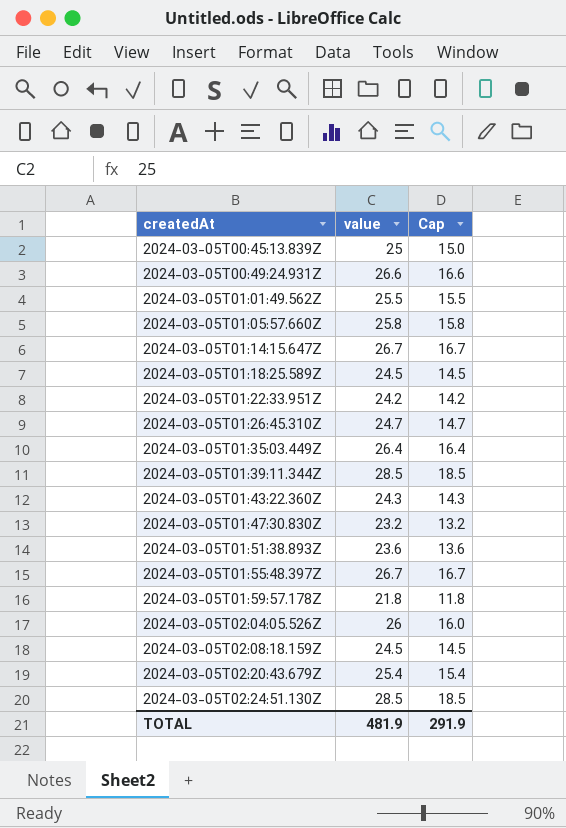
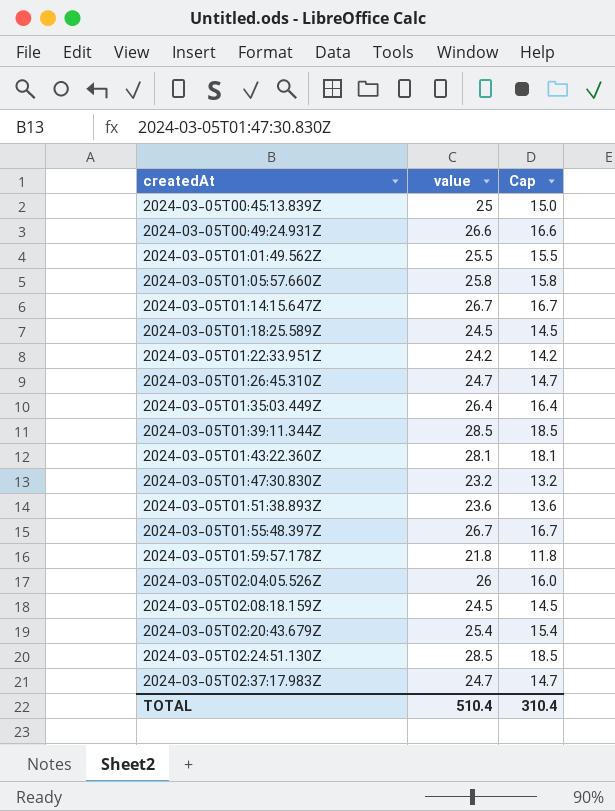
2024-03-05T01:43:22.360Z | value: 24.3 -> 28.1
2024-03-05T01:43:22.360Z | Cap: 14.3 -> 18.1
row 2024-03-05T02:37:17.983Z: none -> 24.7 | 14.7
TOTAL | value: 481.9 -> 510.4
TOTAL | Cap: 291.9 -> 310.4

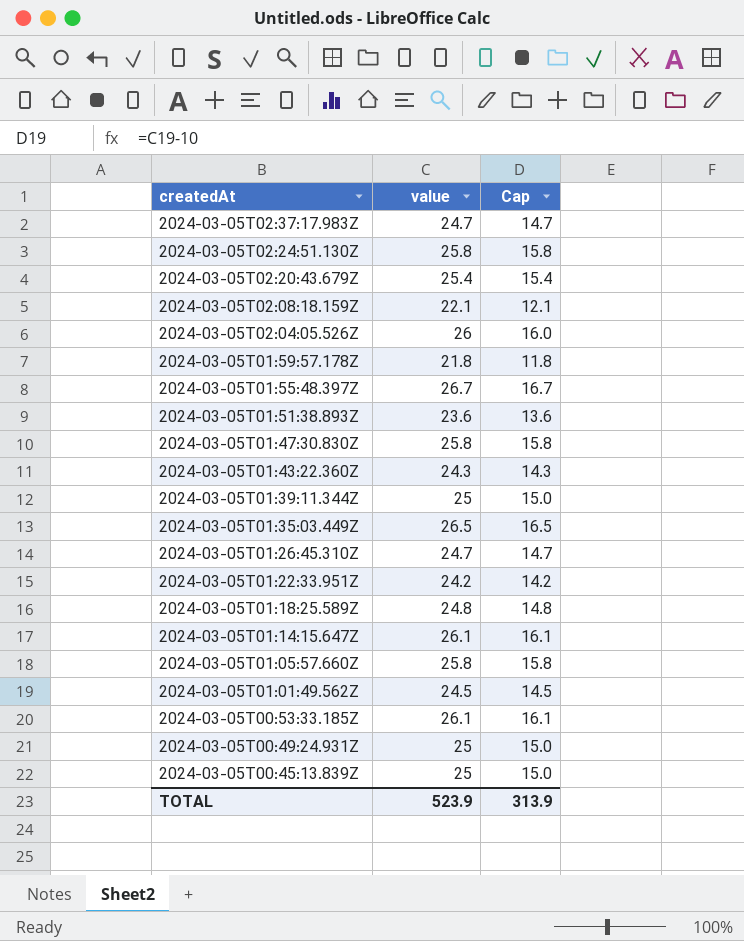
row order: createdAt ascending -> createdAt descending
2024-03-05T02:24:51.130Z | value: 28.5 -> 25.8
2024-03-05T02:24:51.130Z | Cap: 18.5 -> 15.8
2024-03-05T02:08:18.159Z | value: 24.5 -> 22.1
2024-03-05T02:08:18.159Z | Cap: 14.5 -> 12.1
2024-03-05T01:47:30.830Z | value: 23.2 -> 25.8
2024-03-05T01:47:30.830Z | Cap: 13.2 -> 15.8
2024-03-05T01:43:22.360Z | value: 28.1 -> 24.3
2024-03-05T01:43:22.360Z | Cap: 18.1 -> 14.3
2024-03-05T01:39:11.344Z | value: 28.5 -> 25
2024-03-05T01:39:11.344Z | Cap: 18.5 -> 15.0
2024-03-05T01:35:03.449Z | value: 26.4 -> 26.5
2024-03-05T01:35:03.449Z | Cap: 16.4 -> 16.5
2024-03-05T01:18:25.589Z | value: 24.5 -> 24.8
2024-03-05T01:18:25.589Z | Cap: 14.5 -> 14.8
2024-03-05T01:14:15.647Z | value: 26.7 -> 26.1
2024-03-05T01:14:15.647Z | Cap: 16.7 -> 16.1
2024-03-05T01:01:49.562Z | value: 25.5 -> 24.5
2024-03-05T01:01:49.562Z | Cap: 15.5 -> 14.5
row 2024-03-05T00:53:33.185Z: none -> 26.1 | 16.1
2024-03-05T00:49:24.931Z | value: 26.6 -> 25
2024-03-05T00:49:24.931Z | Cap: 16.6 -> 15.0
TOTAL | value: 510.4 -> 523.9
TOTAL | Cap: 310.4 -> 313.9

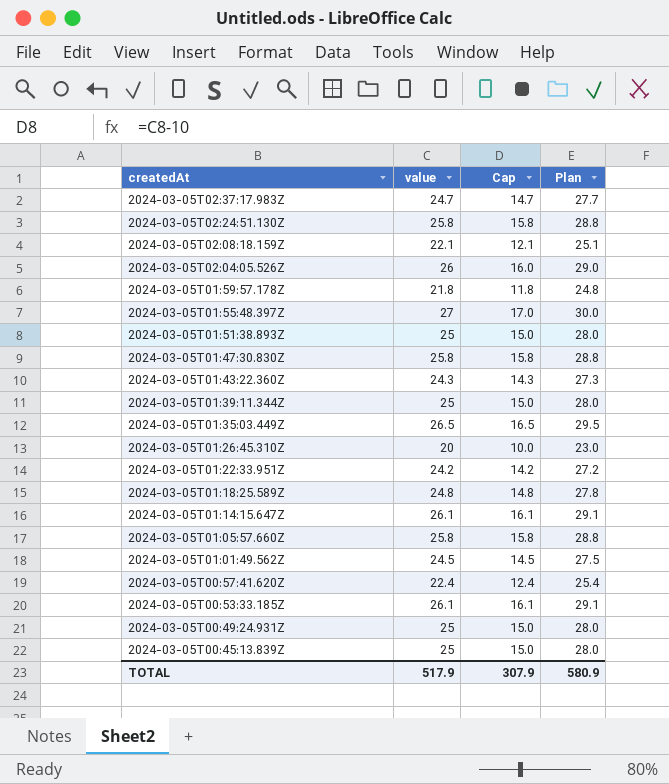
column Plan | formula: none -> [value] + 3
row 2024-03-05T02:20:43.679Z: 25.4 | 15.4 -> none
2024-03-05T01:55:48.397Z | value: 26.7 -> 27
2024-03-05T01:55:48.397Z | Cap: 16.7 -> 17.0
2024-03-05T01:51:38.893Z | value: 23.6 -> 25
2024-03-05T01:51:38.893Z | Cap: 13.6 -> 15.0
2024-03-05T01:26:45.310Z | value: 24.7 -> 20
2024-03-05T01:26:45.310Z | Cap: 14.7 -> 10.0
row 2024-03-05T00:57:41.620Z: none -> 22.4 | 12.4 | 25.4
TOTAL | value: 523.9 -> 517.9
TOTAL | Cap: 313.9 -> 307.9

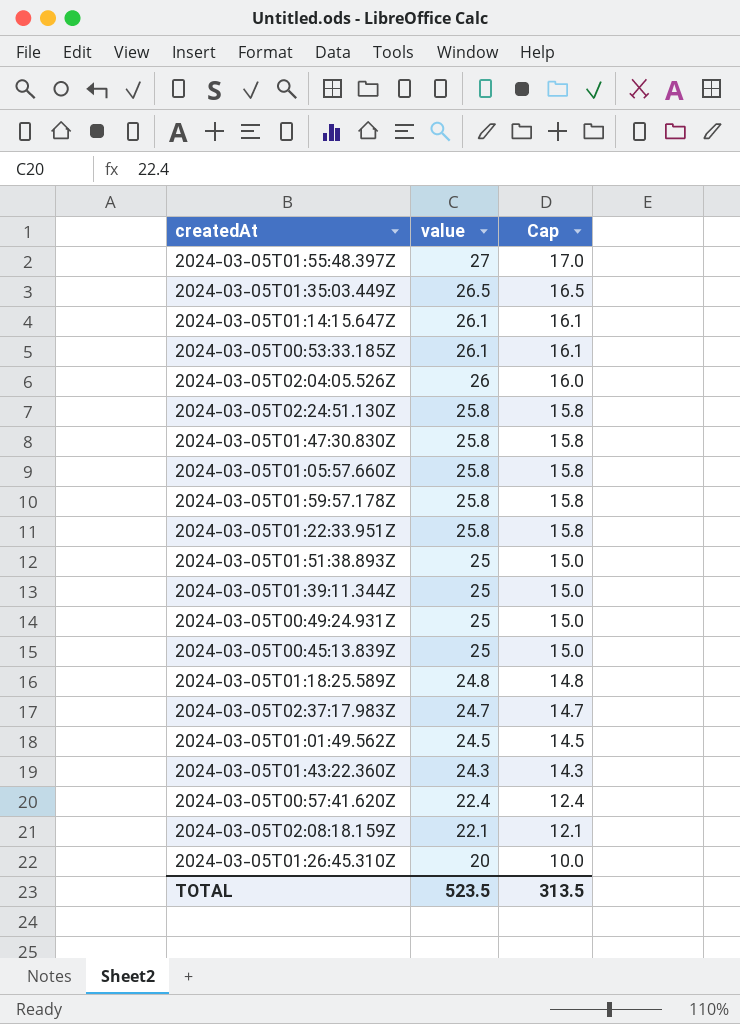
row order: createdAt descending -> value descending
column Plan | formula: [value] + 3 -> none
2024-03-05T01:59:57.178Z | value: 21.8 -> 25.8
2024-03-05T01:59:57.178Z | Cap: 11.8 -> 15.8
2024-03-05T01:22:33.951Z | value: 24.2 -> 25.8
2024-03-05T01:22:33.951Z | Cap: 14.2 -> 15.8
TOTAL | value: 517.9 -> 523.5
TOTAL | Cap: 307.9 -> 313.5

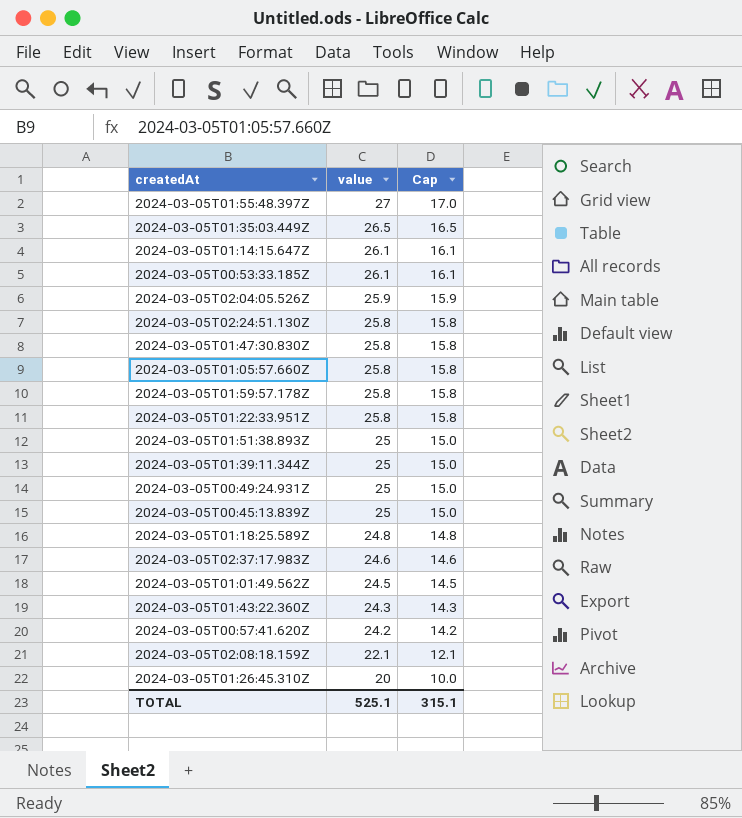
2024-03-05T02:04:05.526Z | value: 26 -> 25.9
2024-03-05T02:04:05.526Z | Cap: 16.0 -> 15.9
2024-03-05T02:37:17.983Z | value: 24.7 -> 24.6
2024-03-05T02:37:17.983Z | Cap: 14.7 -> 14.6
2024-03-05T00:57:41.620Z | value: 22.4 -> 24.2
2024-03-05T00:57:41.620Z | Cap: 12.4 -> 14.2
TOTAL | value: 523.5 -> 525.1
TOTAL | Cap: 313.5 -> 315.1

